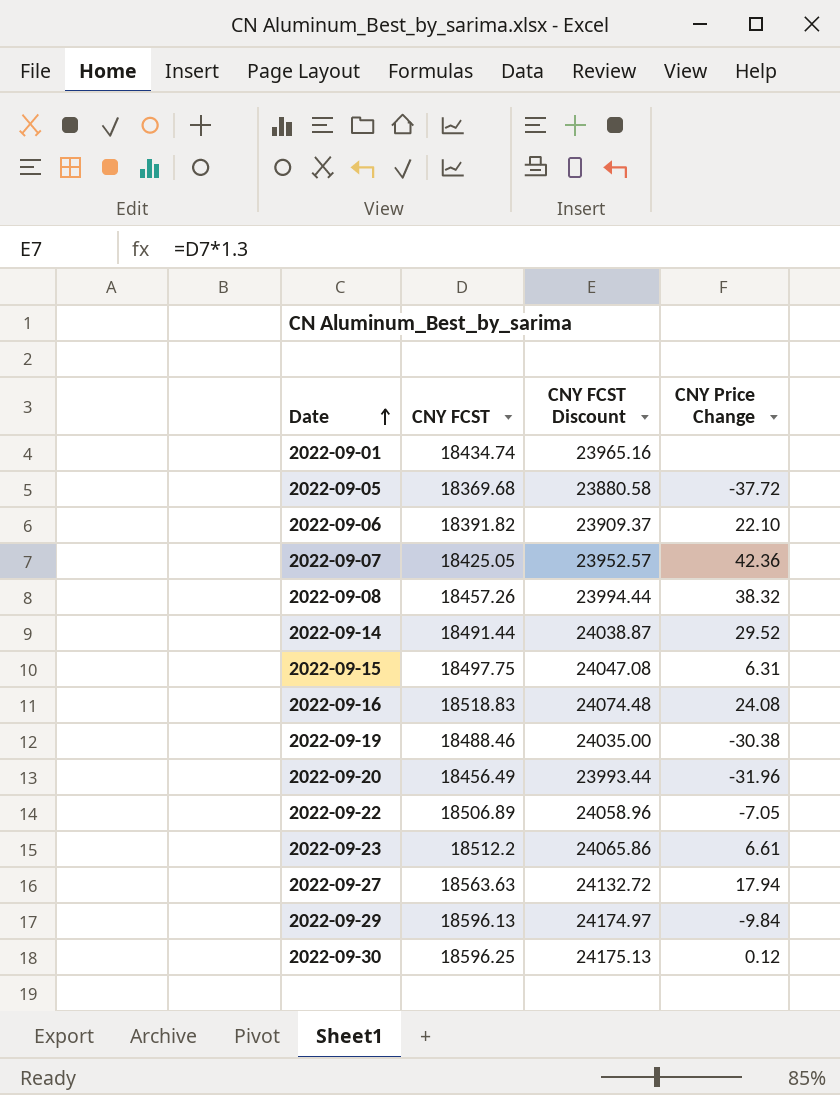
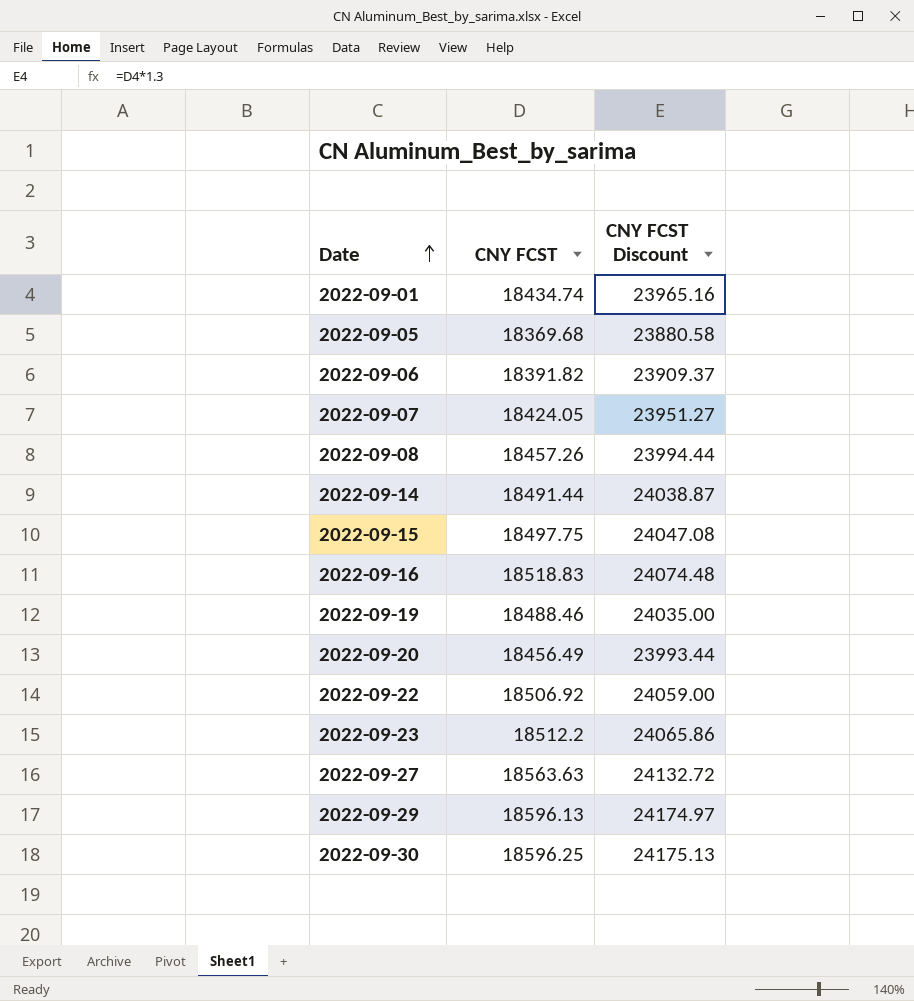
column CNY Price Change | position: 4 -> none
2022-09-07 | CNY FCST: 18425.05 -> 18424.05
2022-09-07 | CNY FCST Discount: 23952.57 -> 23951.27
2022-09-22 | CNY FCST: 18506.89 -> 18506.92
2022-09-22 | CNY FCST Discount: 24058.96 -> 24059.00

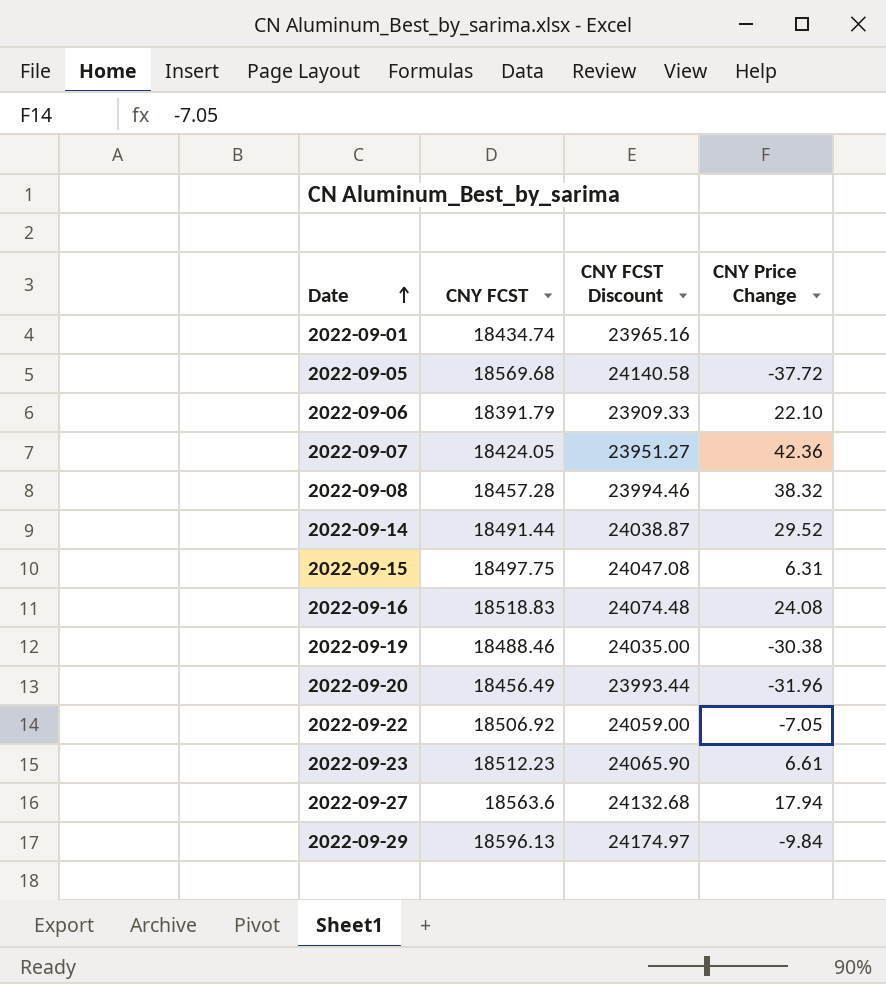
column CNY Price Change | position: none -> 4
row 2022-09-30: 18596.25 | 24175.13 -> none
2022-09-05 | CNY FCST: 18369.68 -> 18569.68
2022-09-05 | CNY FCST Discount: 23880.58 -> 24140.58
2022-09-06 | CNY FCST: 18391.82 -> 18391.79
2022-09-06 | CNY FCST Discount: 23909.37 -> 23909.33
2022-09-08 | CNY FCST: 18457.26 -> 18457.28
2022-09-08 | CNY FCST Discount: 23994.44 -> 23994.46
2022-09-23 | CNY FCST: 18512.2 -> 18512.23
2022-09-23 | CNY FCST Discount: 24065.86 -> 24065.90
2022-09-27 | CNY FCST: 18563.63 -> 18563.6
2022-09-27 | CNY FCST Discount: 24132.72 -> 24132.68

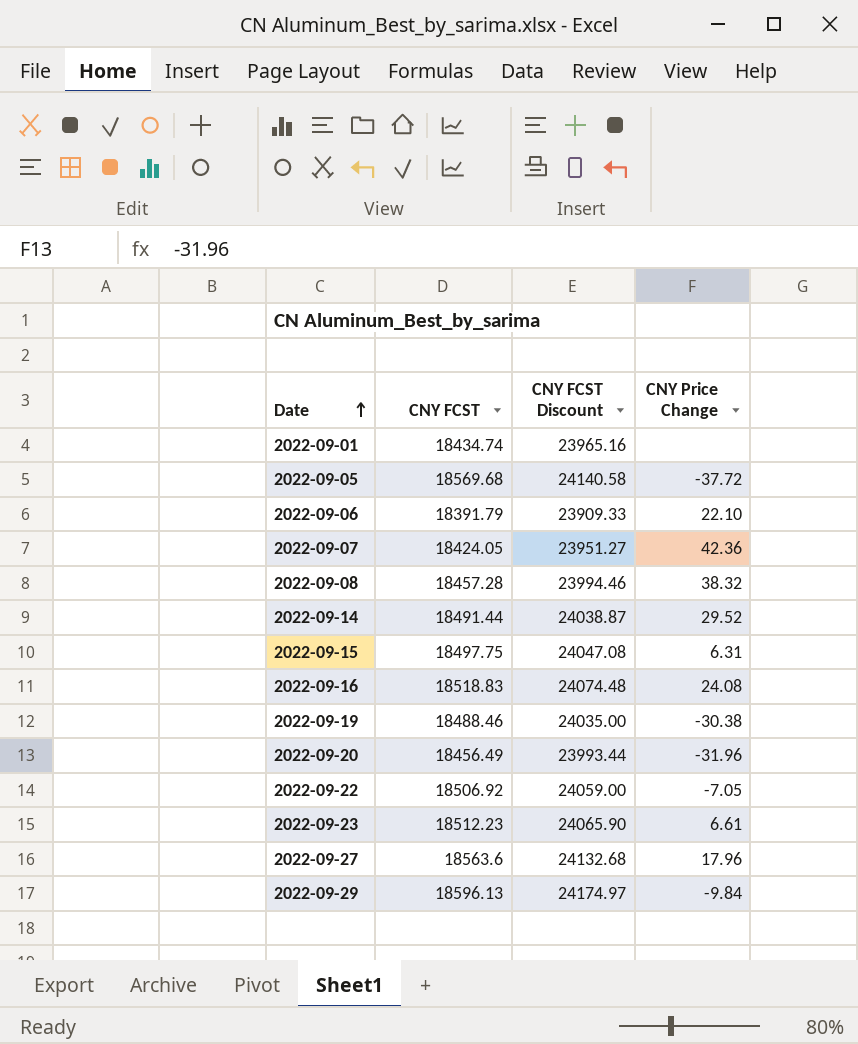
2022-09-27 | CNY Price Change: 17.94 -> 17.96

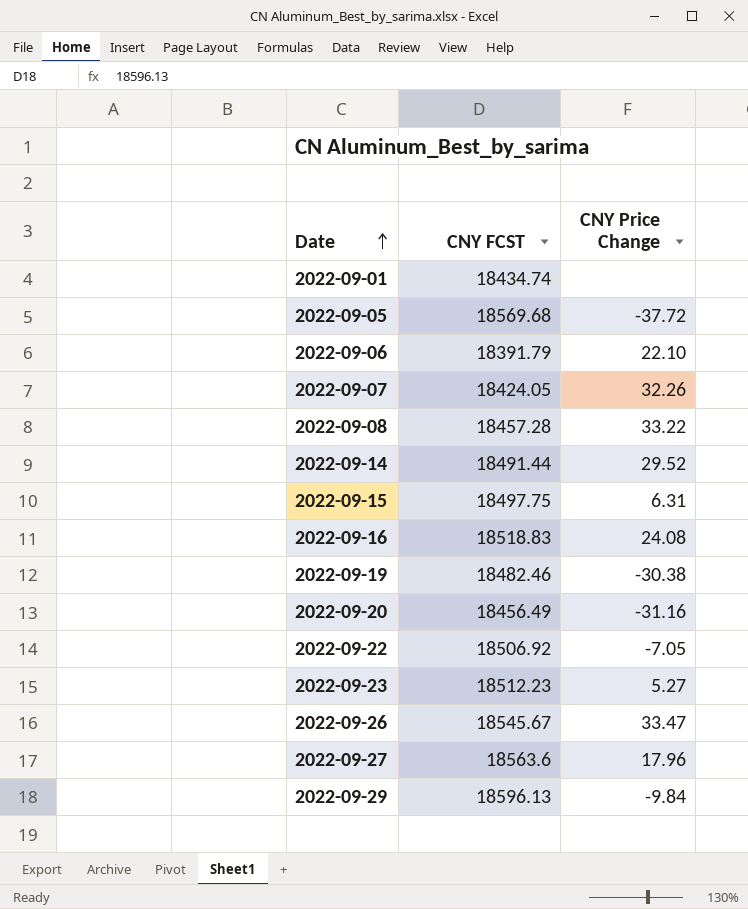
column CNY FCST Discount | formula: [CNY FCST] * 1.3 -> none
2022-09-07 | CNY Price Change: 42.36 -> 32.26
2022-09-08 | CNY Price Change: 38.32 -> 33.22
2022-09-19 | CNY FCST: 18488.46 -> 18482.46
2022-09-20 | CNY Price Change: -31.96 -> -31.16
2022-09-23 | CNY Price Change: 6.61 -> 5.27
row 2022-09-26: none -> 18545.67 | 33.47

